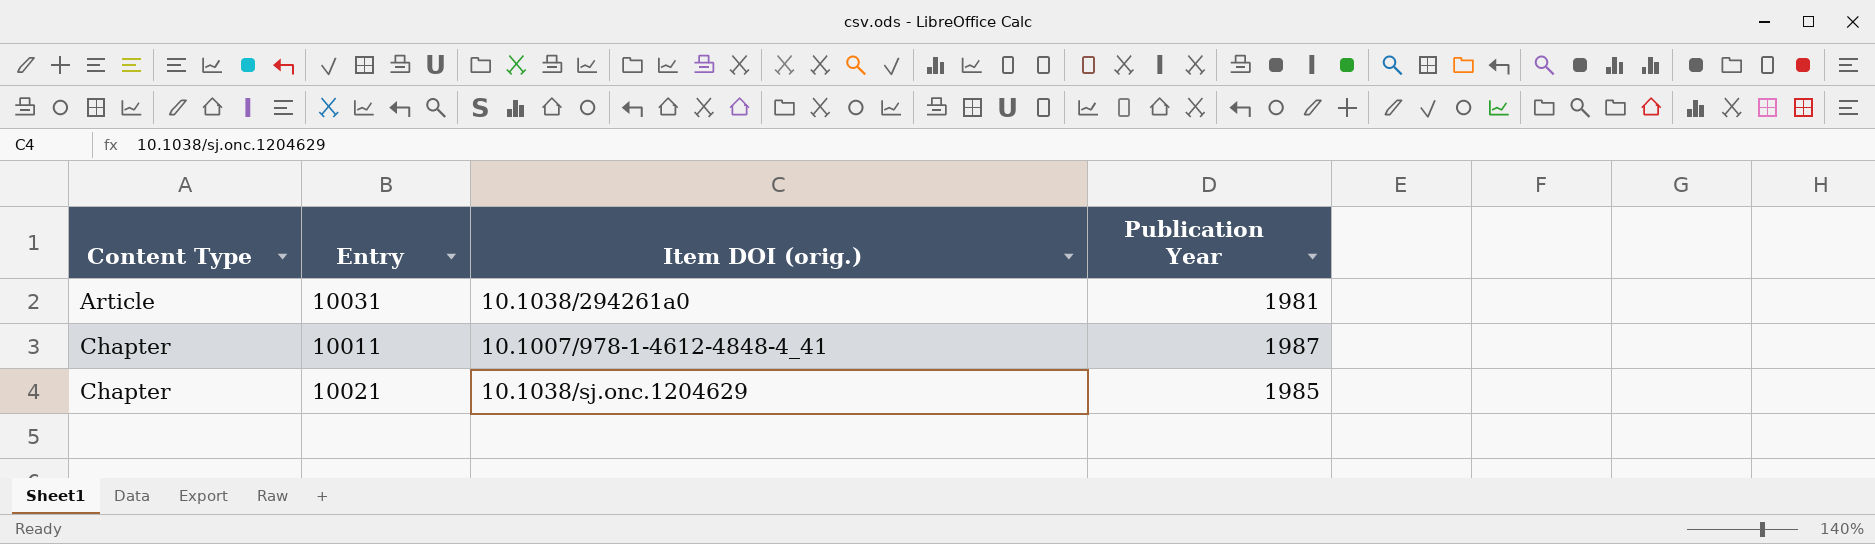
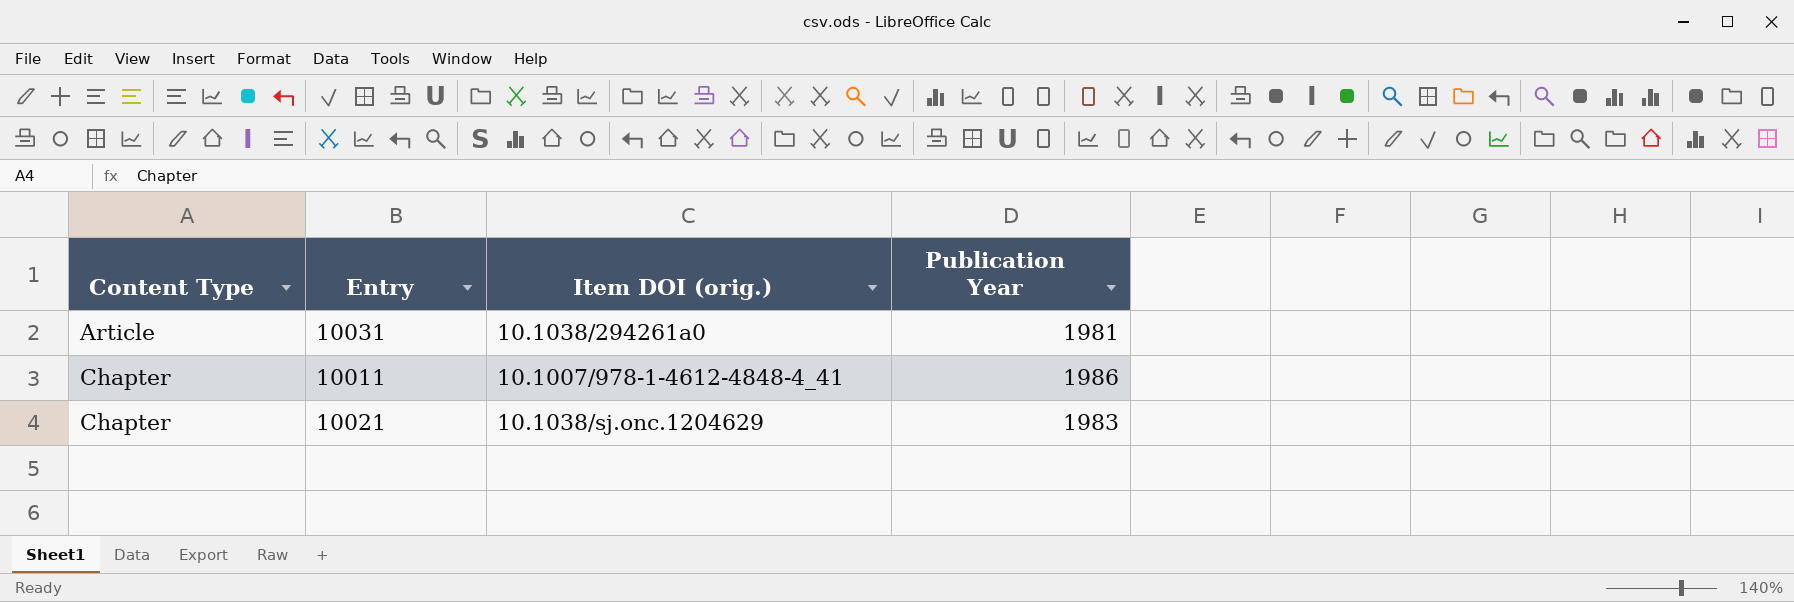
10011 | Publication Year: 1987 -> 1986
10021 | Publication Year: 1985 -> 1983

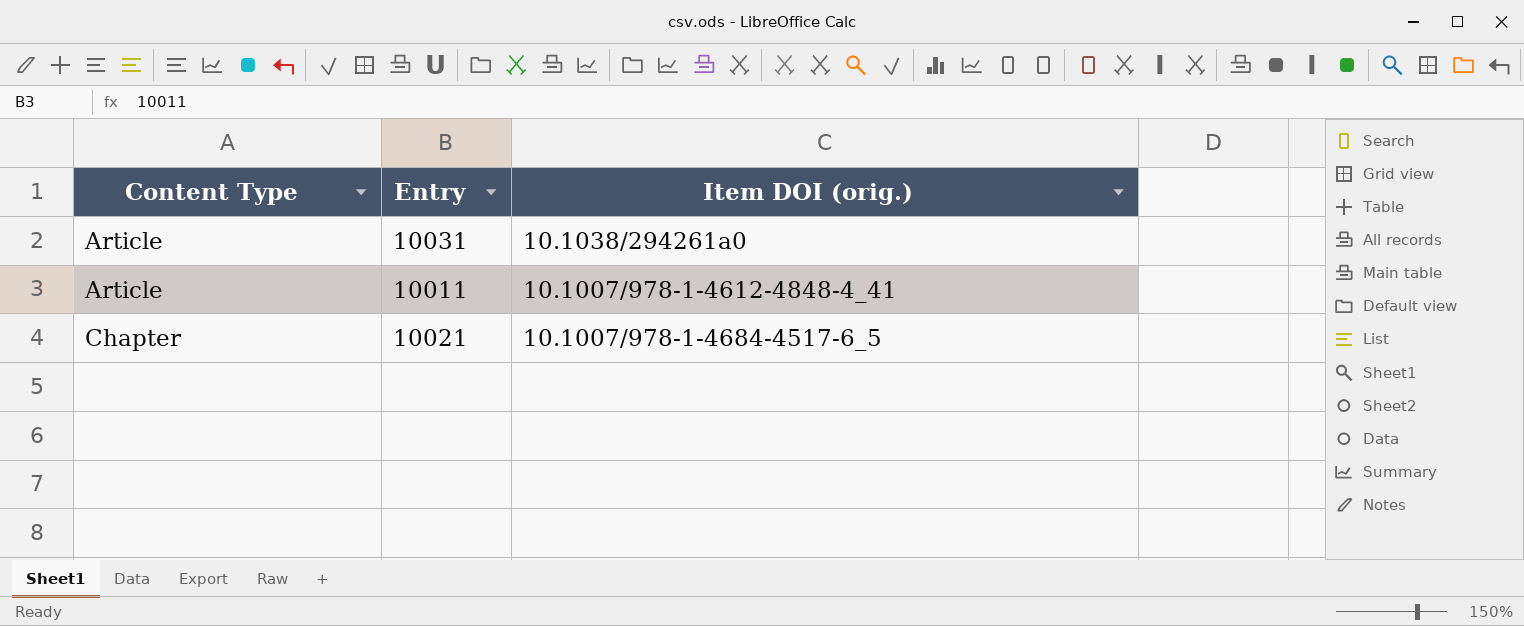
column Publication Year | position: 4 -> none
10011 | Content Type: Chapter -> Article
10021 | Item DOI (orig.): 10.1038/sj.onc.1204629 -> 10.1007/978-1-4684-4517-6_5

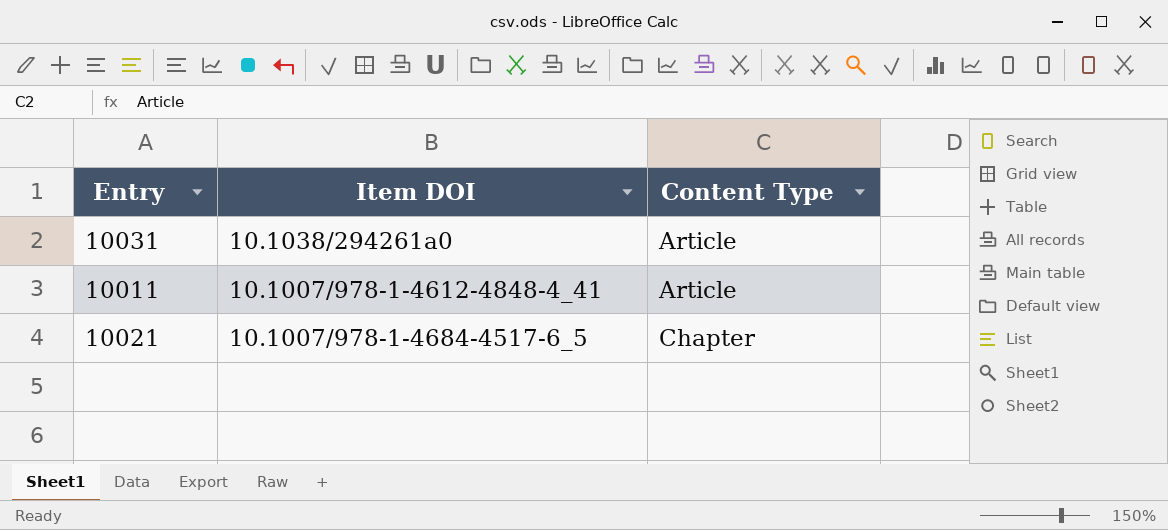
column name: Item DOI (orig.) -> Item DOI
column Content Type | position: 1 -> 3

